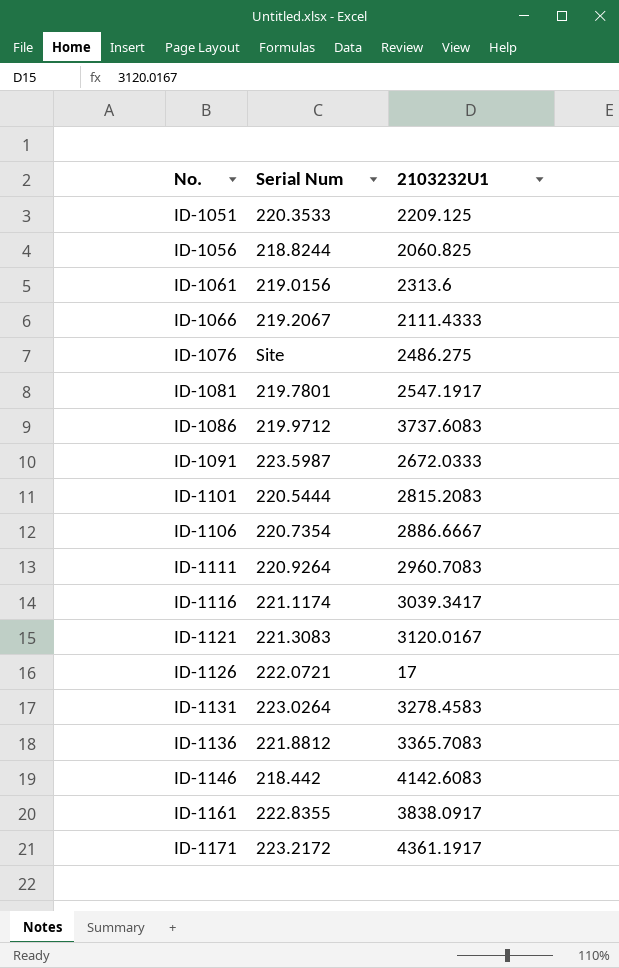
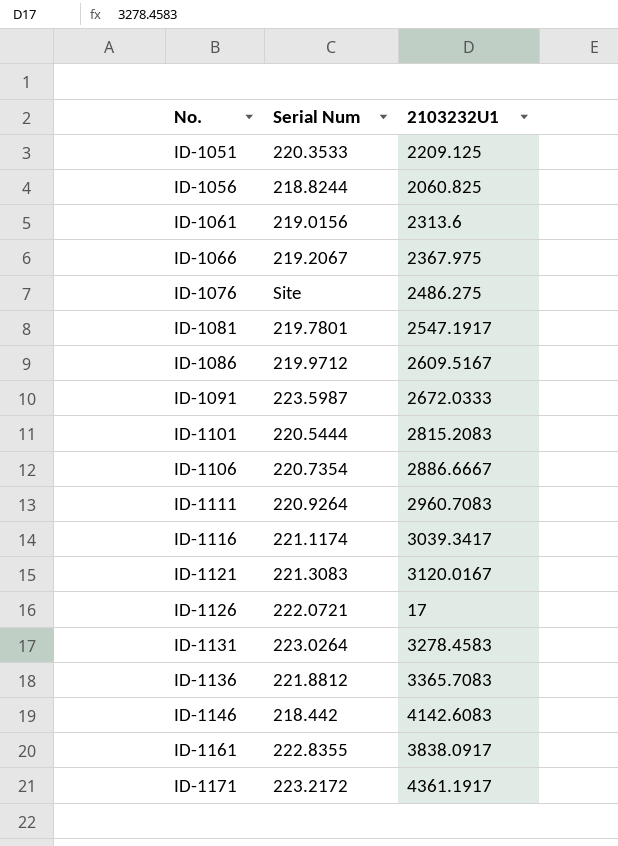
ID-1066 | 2103232U1: 2111.4333 -> 2367.975
ID-1086 | 2103232U1: 3737.6083 -> 2609.5167

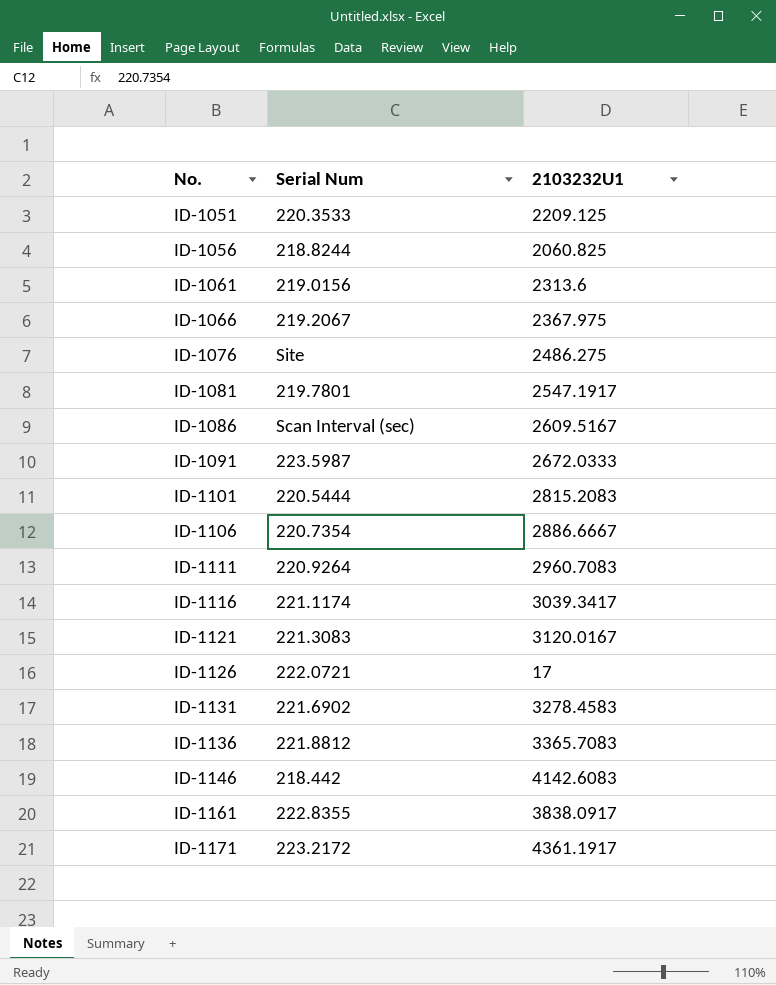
ID-1086 | Serial Num: 219.9712 -> Scan Interval (sec)
ID-1131 | Serial Num: 223.0264 -> 221.6902

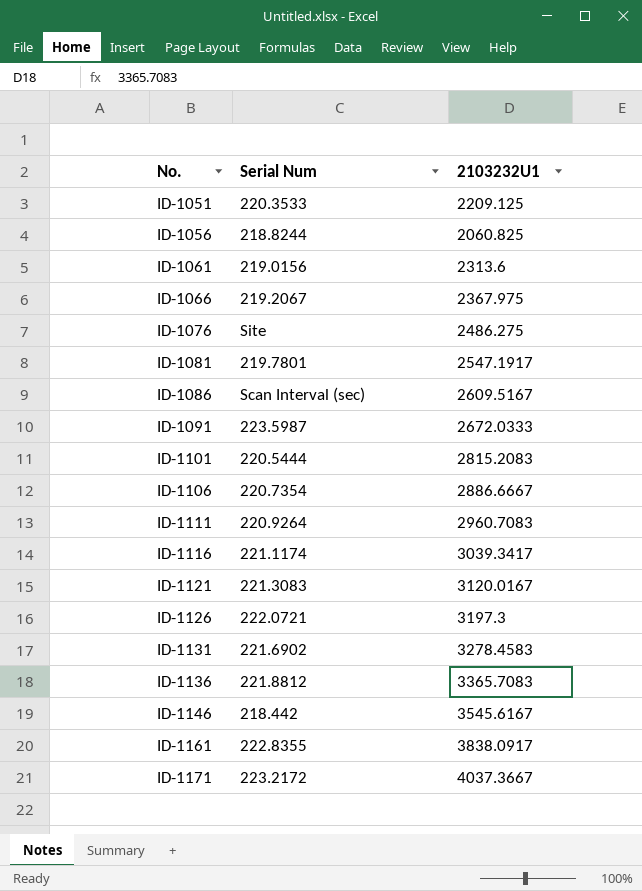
ID-1126 | 2103232U1: 17 -> 3197.3
ID-1146 | 2103232U1: 4142.6083 -> 3545.6167
ID-1171 | 2103232U1: 4361.1917 -> 4037.3667

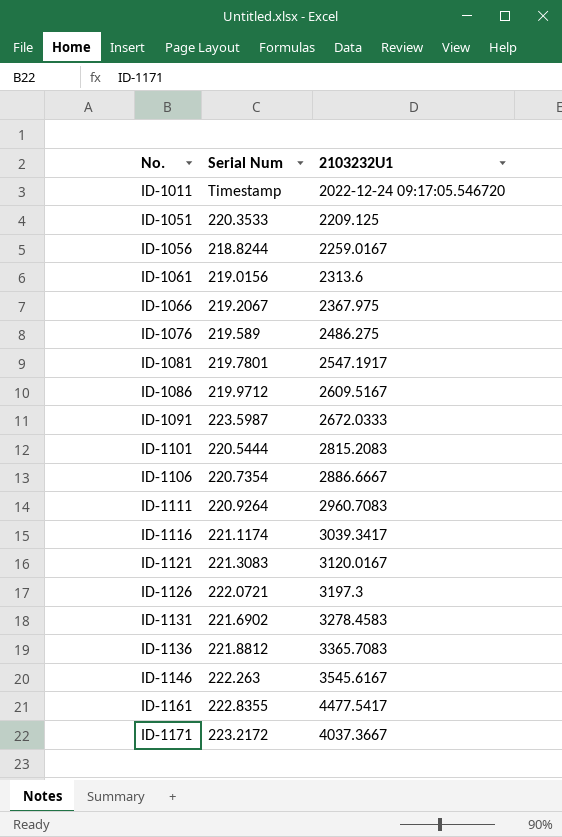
row ID-1011: none -> Timestamp | 2022-12-24 09:17:05.546720
ID-1056 | 2103232U1: 2060.825 -> 2259.0167
ID-1076 | Serial Num: Site -> 219.589
ID-1086 | Serial Num: Scan Interval (sec) -> 219.9712
ID-1146 | Serial Num: 218.442 -> 222.263
ID-1161 | 2103232U1: 3838.0917 -> 4477.5417

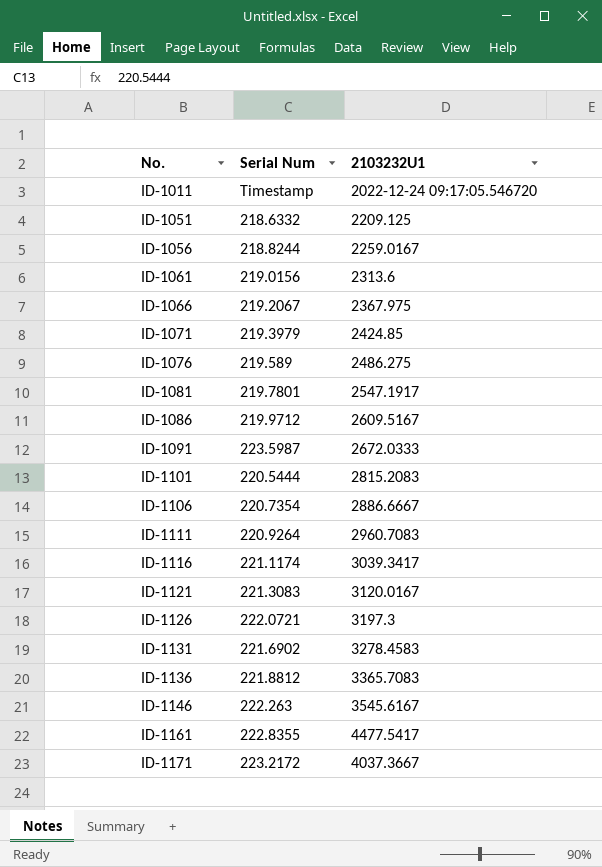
ID-1051 | Serial Num: 220.3533 -> 218.6332
row ID-1071: none -> 219.3979 | 2424.85

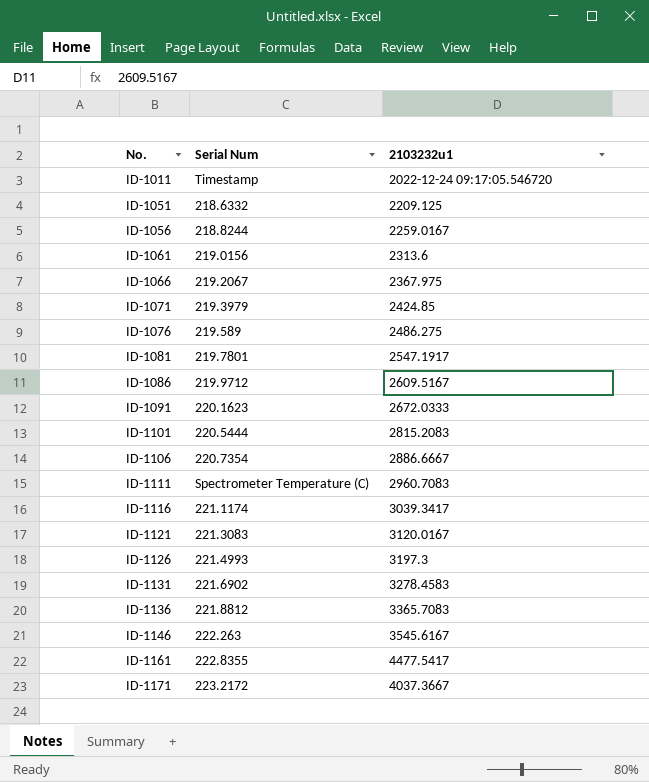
column name: 2103232U1 -> 2103232u1
ID-1091 | Serial Num: 223.5987 -> 220.1623
ID-1111 | Serial Num: 220.9264 -> Spectrometer Temperature (C)
ID-1126 | Serial Num: 222.0721 -> 221.4993

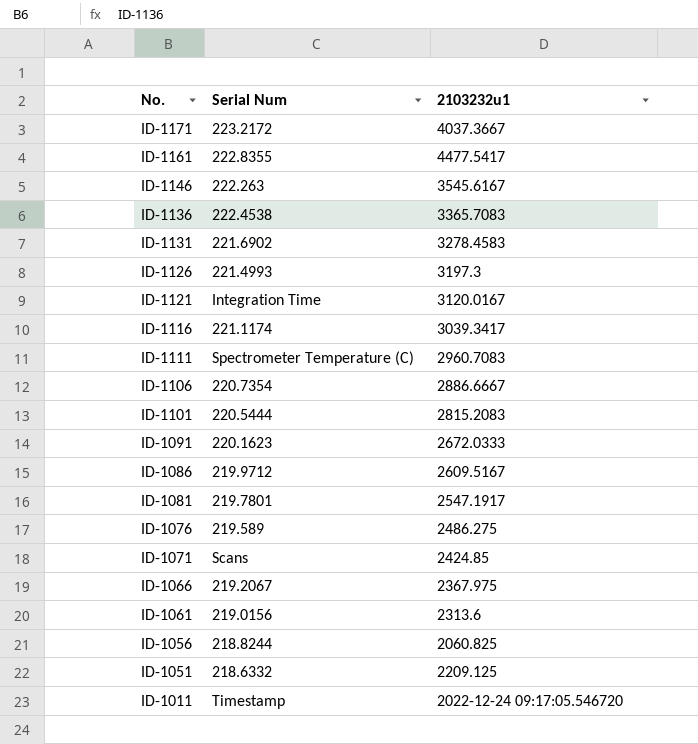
row order: No. ascending -> No. descending
ID-1136 | Serial Num: 221.8812 -> 222.4538
ID-1121 | Serial Num: 221.3083 -> Integration Time
ID-1071 | Serial Num: 219.3979 -> Scans
ID-1056 | 2103232u1: 2259.0167 -> 2060.825

